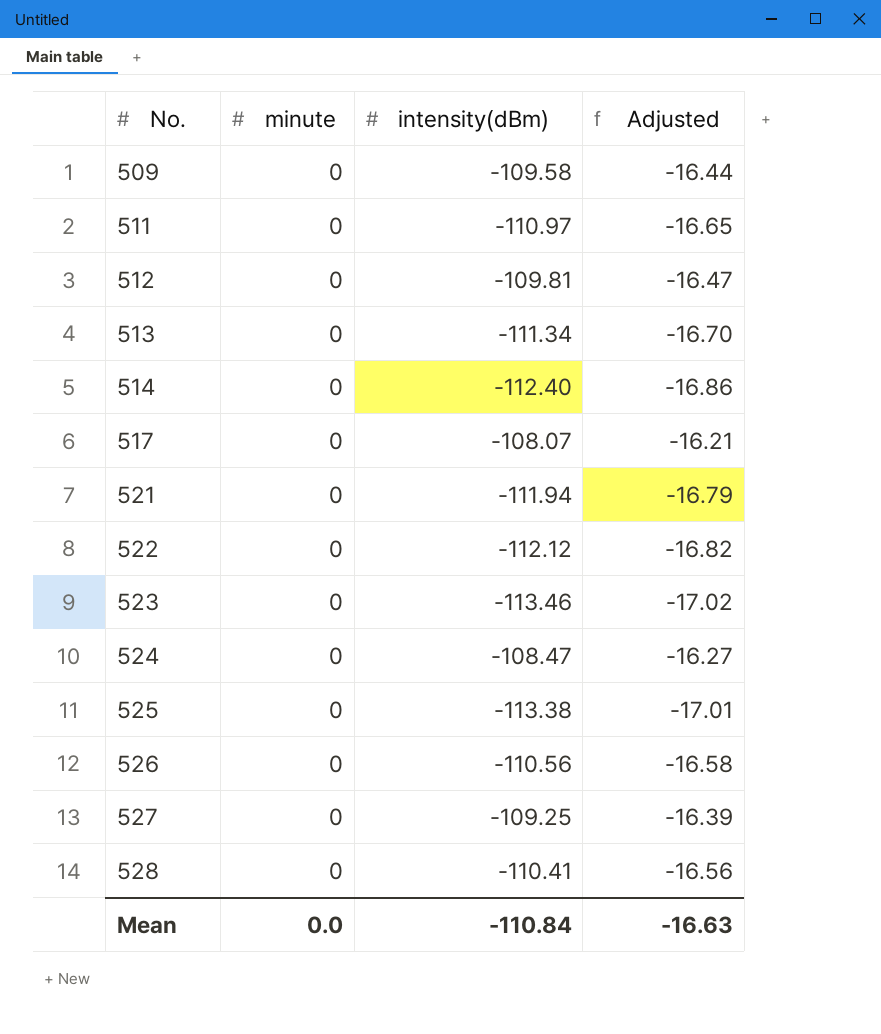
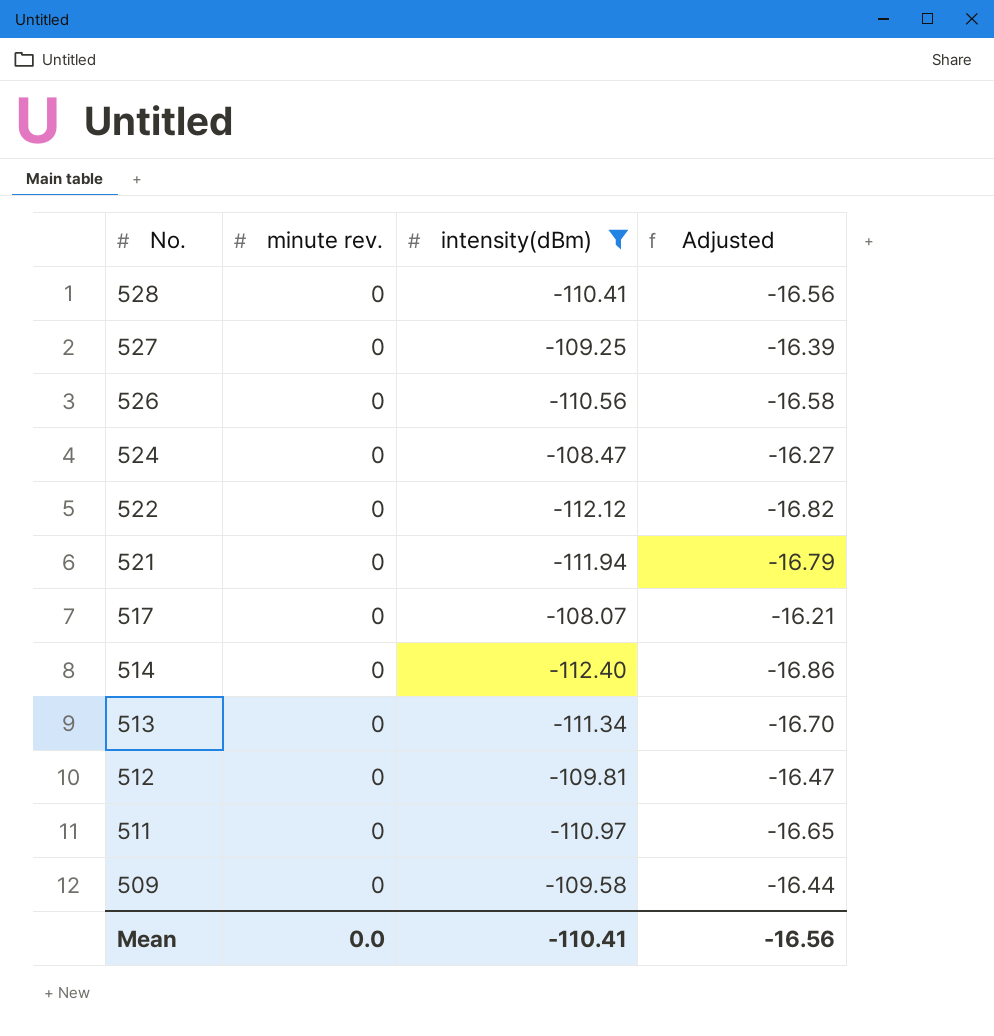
filter: none -> intensity(dBm) >= -112.40
row order: No. ascending -> No. descending
column name: minute -> minute rev.
Mean | intensity(dBm): -110.84 -> -110.41
Mean | Adjusted: -16.63 -> -16.56

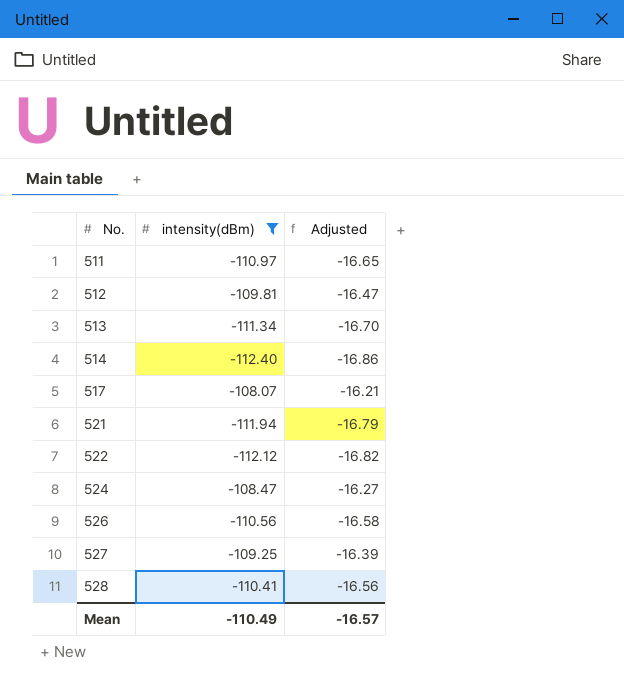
row order: No. descending -> No. ascending
column minute rev. | position: 2 -> none
row 509: 0 | -109.58 | -16.44 -> none
Mean | intensity(dBm): -110.41 -> -110.49
Mean | Adjusted: -16.56 -> -16.57

